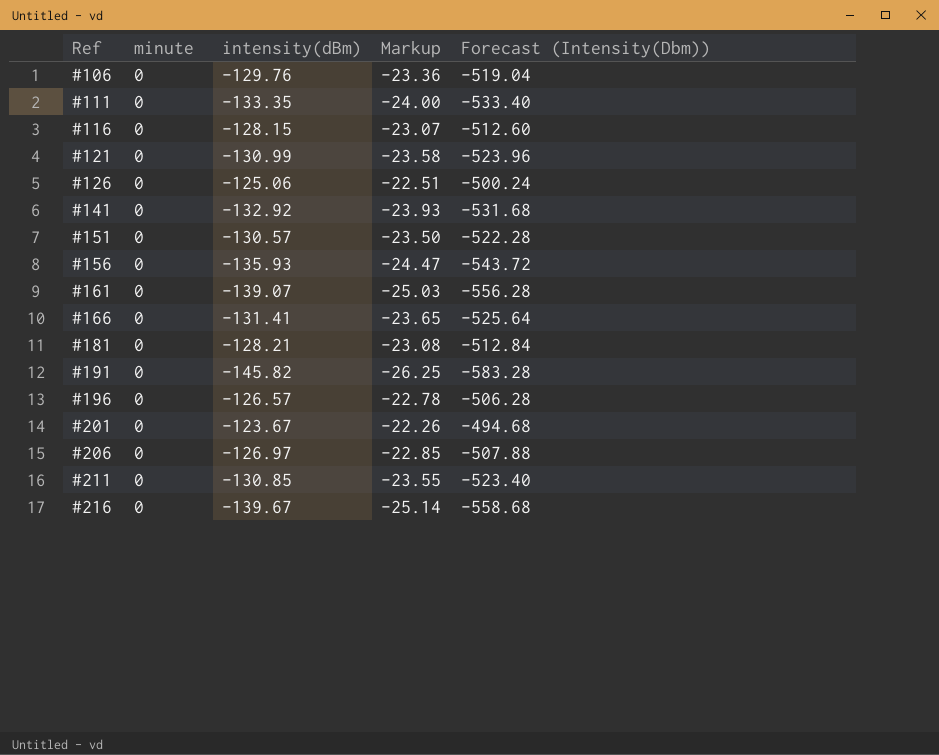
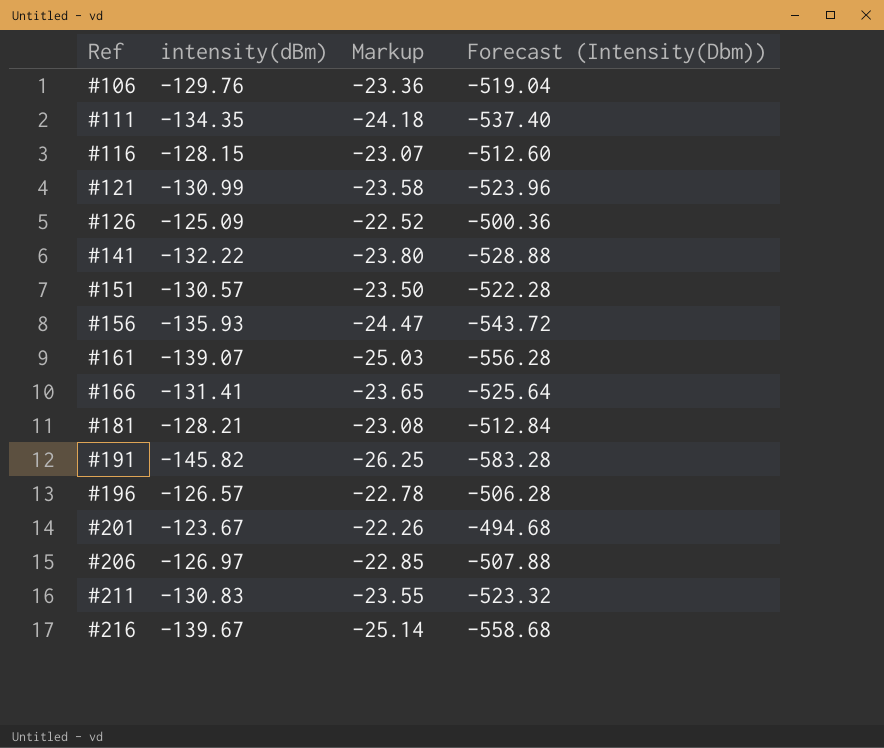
column minute | position: 2 -> none
#111 | intensity(dBm): -133.35 -> -134.35
#111 | Markup: -24.00 -> -24.18
#111 | Forecast (Intensity(Dbm)): -533.40 -> -537.40
#126 | intensity(dBm): -125.06 -> -125.09
#126 | Markup: -22.51 -> -22.52
#126 | Forecast (Intensity(Dbm)): -500.24 -> -500.36
#141 | intensity(dBm): -132.92 -> -132.22
#141 | Markup: -23.93 -> -23.80
#141 | Forecast (Intensity(Dbm)): -531.68 -> -528.88
#211 | intensity(dBm): -130.85 -> -130.83
#211 | Forecast (Intensity(Dbm)): -523.40 -> -523.32

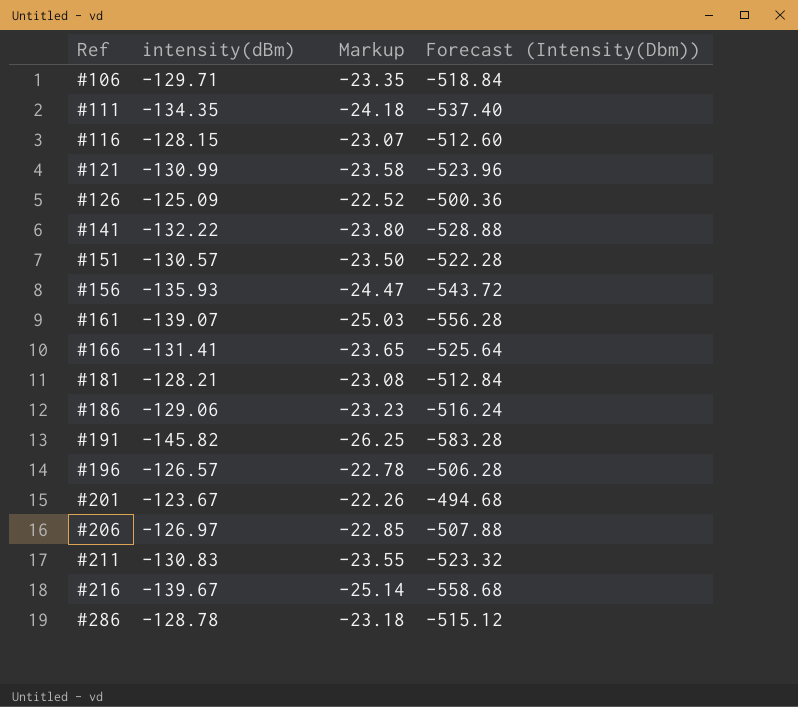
#106 | intensity(dBm): -129.76 -> -129.71
#106 | Markup: -23.36 -> -23.35
#106 | Forecast (Intensity(Dbm)): -519.04 -> -518.84
row #186: none -> -129.06 | -23.23 | -516.24
row #286: none -> -128.78 | -23.18 | -515.12

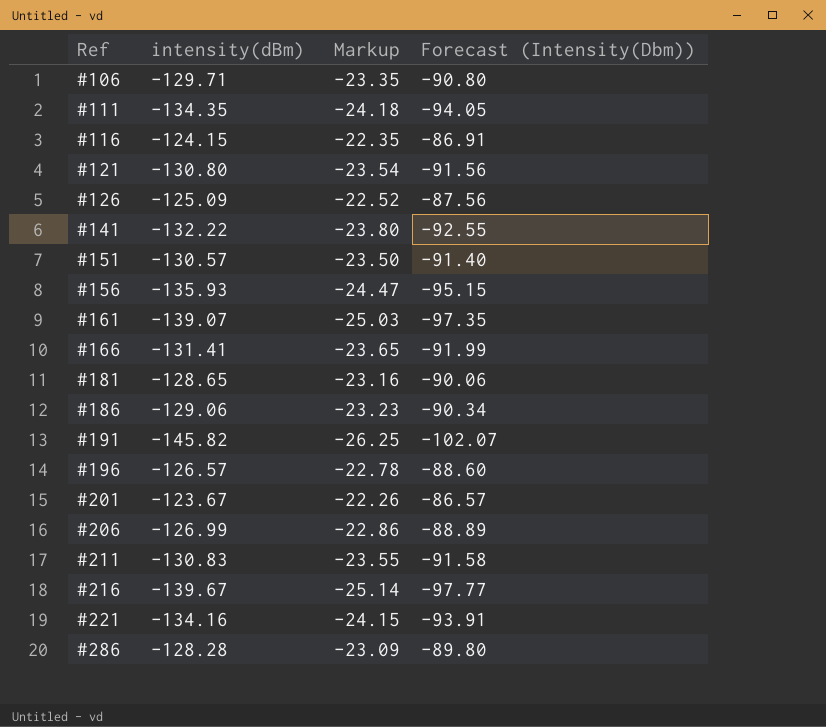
column Forecast (Intensity(Dbm)) | formula: [intensity(dBm)] * 4 -> [intensity(dBm)] * 0.7
#116 | intensity(dBm): -128.15 -> -124.15
#116 | Markup: -23.07 -> -22.35
#121 | intensity(dBm): -130.99 -> -130.80
#121 | Markup: -23.58 -> -23.54
#181 | intensity(dBm): -128.21 -> -128.65
#181 | Markup: -23.08 -> -23.16
#206 | intensity(dBm): -126.97 -> -126.99
#206 | Markup: -22.85 -> -22.86
row #221: none -> -134.16 | -24.15 | -93.91
#286 | intensity(dBm): -128.78 -> -128.28
#286 | Markup: -23.18 -> -23.09

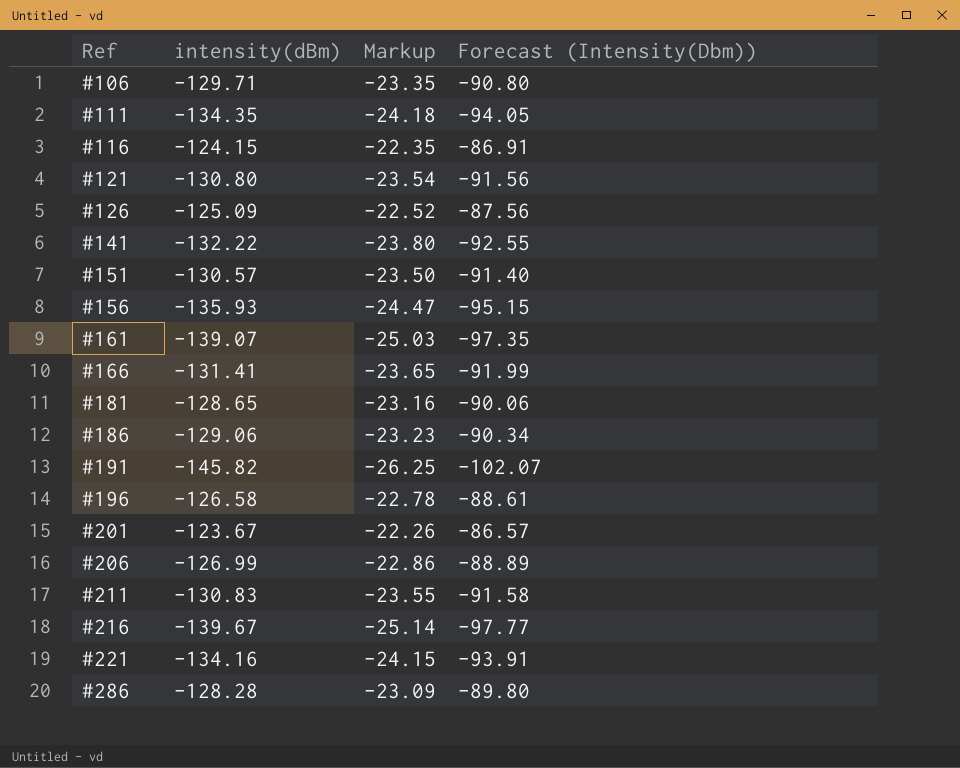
#196 | intensity(dBm): -126.57 -> -126.58
#196 | Forecast (Intensity(Dbm)): -88.60 -> -88.61

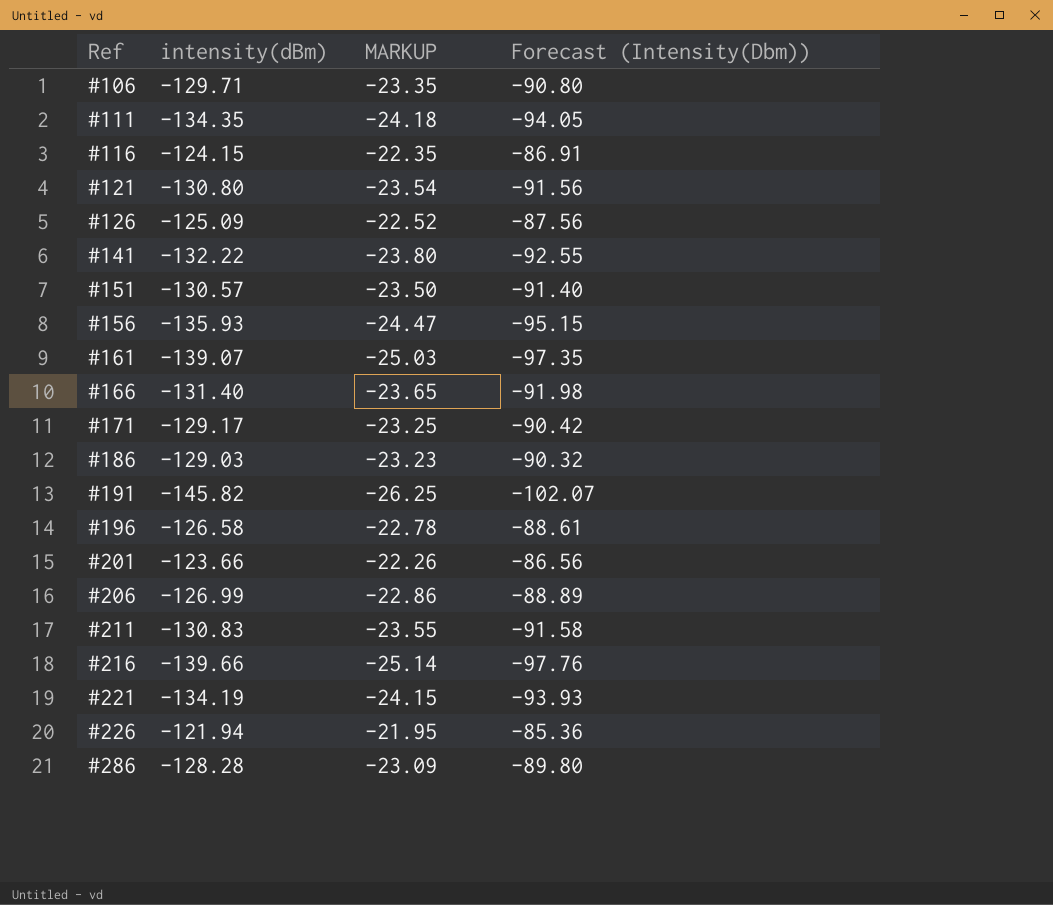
column name: Markup -> MARKUP
row #181: -128.65 | -23.16 | -90.06 -> none
#166 | intensity(dBm): -131.41 -> -131.40
#166 | Forecast (Intensity(Dbm)): -91.99 -> -91.98
row #171: none -> -129.17 | -23.25 | -90.42
#186 | intensity(dBm): -129.06 -> -129.03
#186 | Forecast (Intensity(Dbm)): -90.34 -> -90.32
#201 | intensity(dBm): -123.67 -> -123.66
#201 | Forecast (Intensity(Dbm)): -86.57 -> -86.56
#216 | intensity(dBm): -139.67 -> -139.66
#216 | Forecast (Intensity(Dbm)): -97.77 -> -97.76
#221 | intensity(dBm): -134.16 -> -134.19
#221 | Forecast (Intensity(Dbm)): -93.91 -> -93.93
row #226: none -> -121.94 | -21.95 | -85.36

